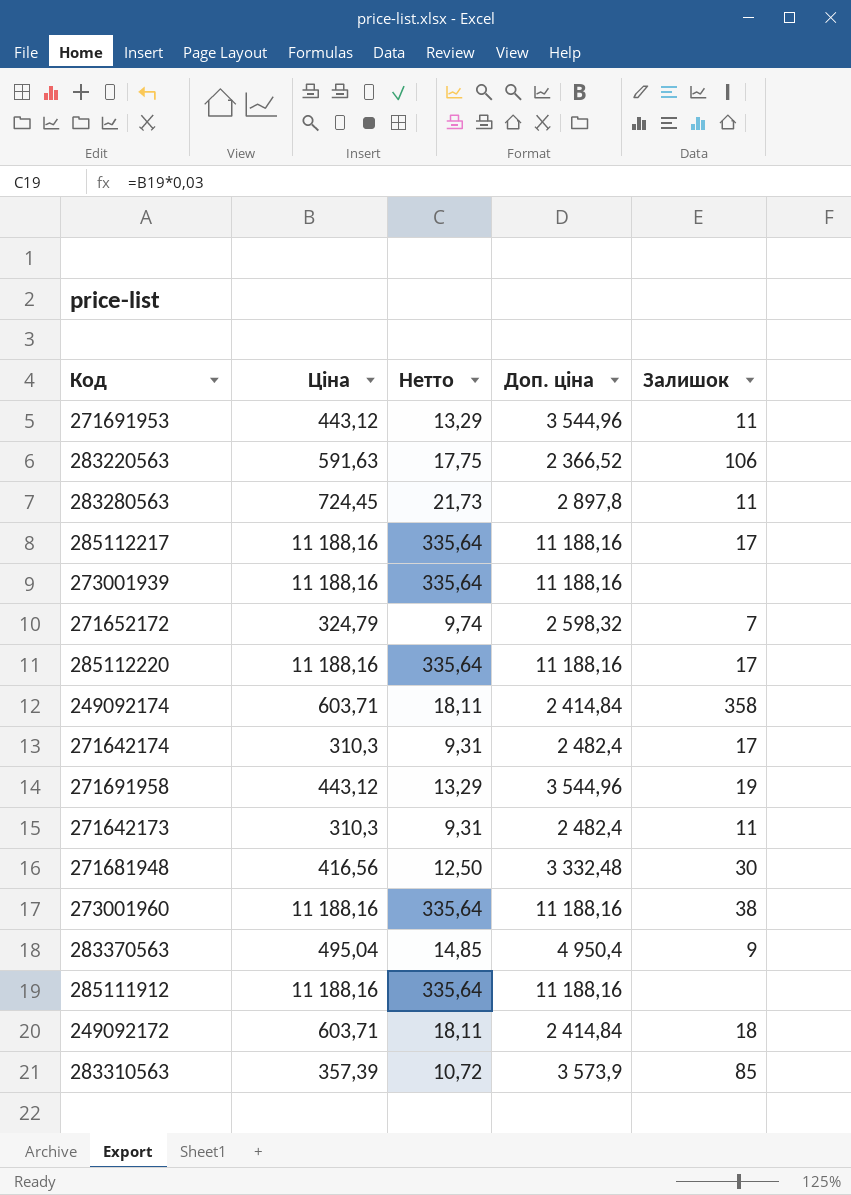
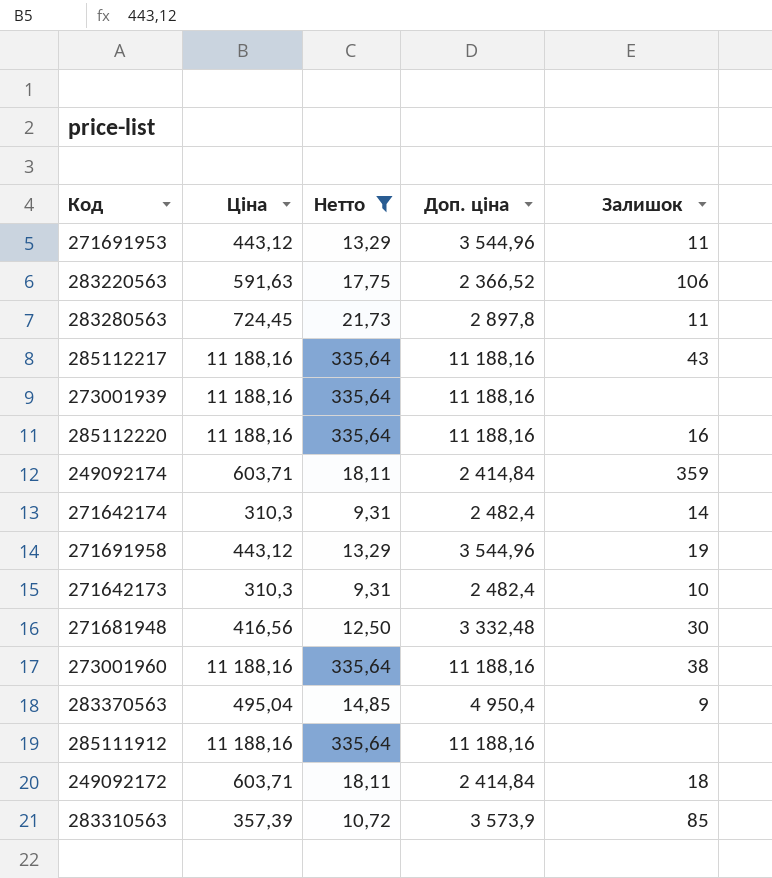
filter: none -> Нетто != 9,74
285112217 | Залишок: 17 -> 43
285112220 | Залишок: 17 -> 16
249092174 | Залишок: 358 -> 359
271642174 | Залишок: 17 -> 14
271642173 | Залишок: 11 -> 10

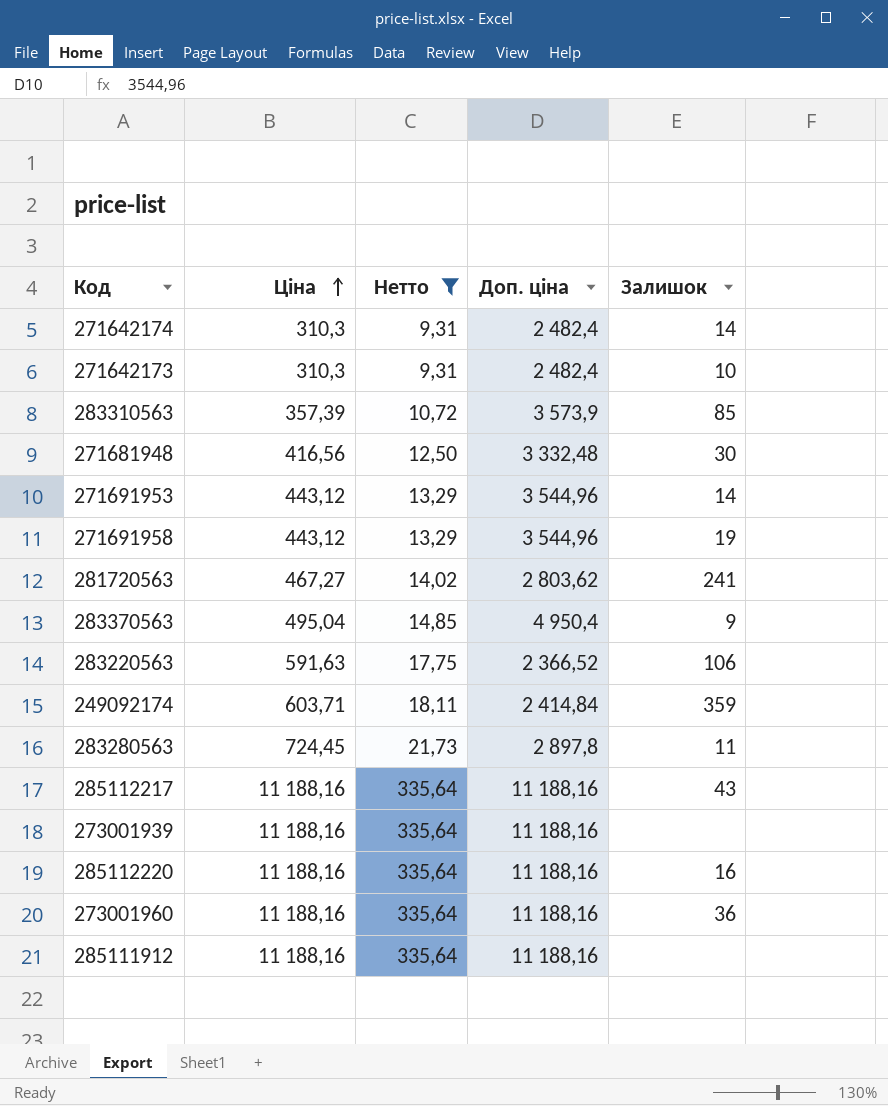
row order: none -> Ціна ascending
row 249092172: 603,71 | 18,11 | 2 414,84 | 18 -> none
271691953 | Залишок: 11 -> 14
row 281720563: none -> 467,27 | 14,02 | 2 803,62 | 241
273001960 | Залишок: 38 -> 36

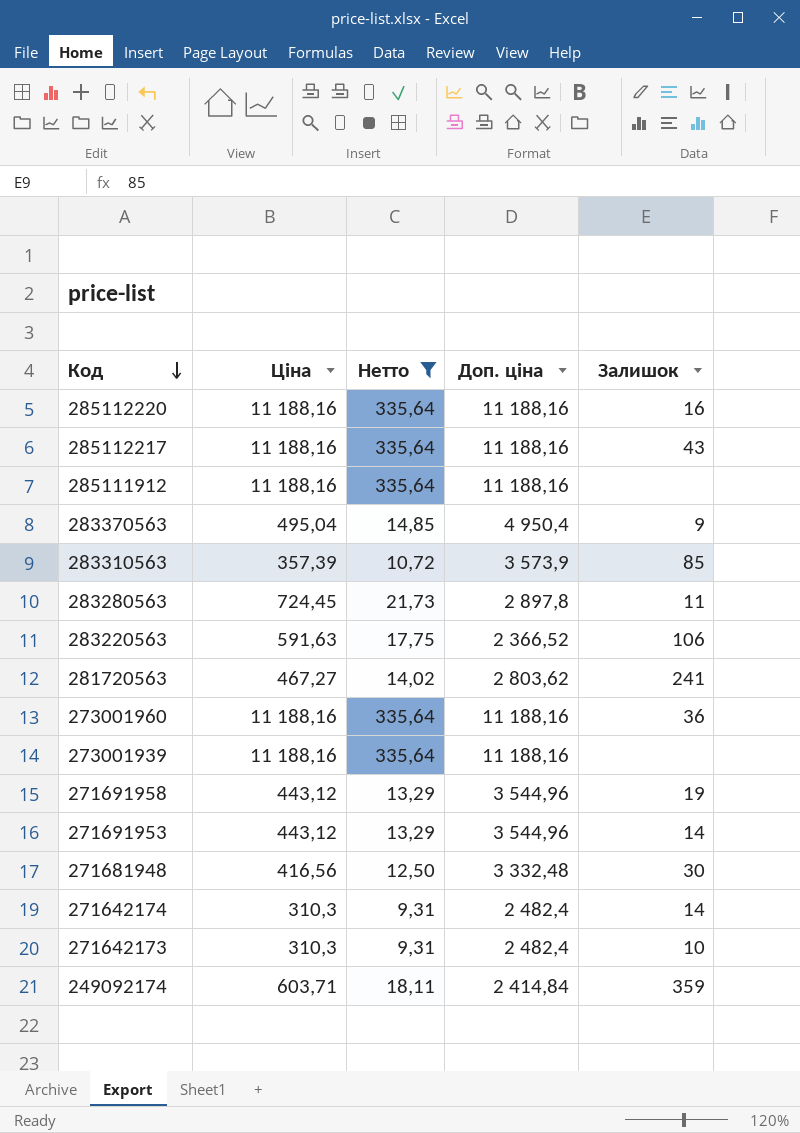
row order: Ціна ascending -> Код descending

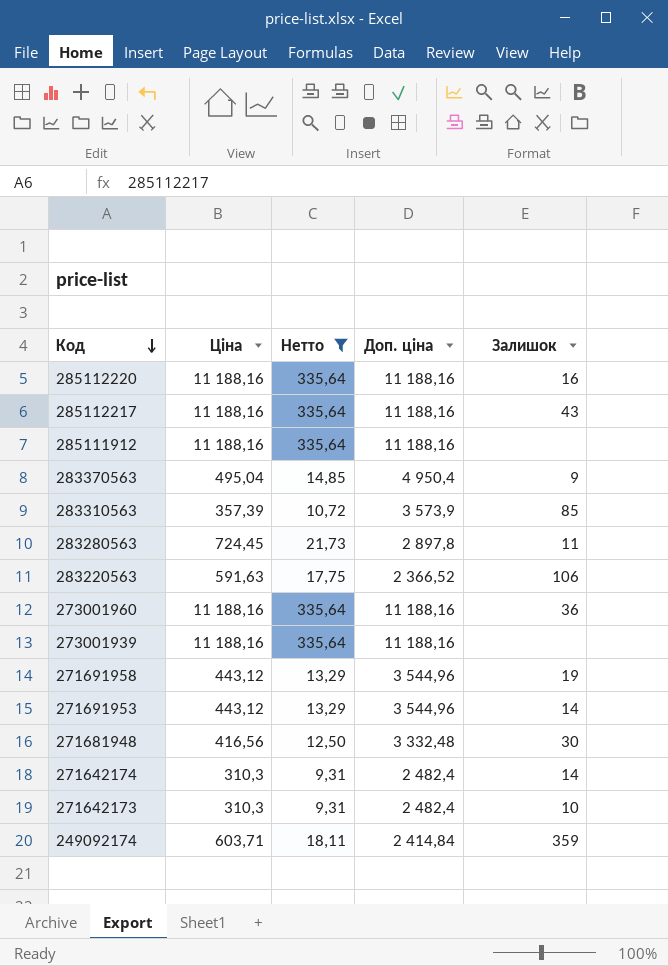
row 281720563: 467,27 | 14,02 | 2 803,62 | 241 -> none

